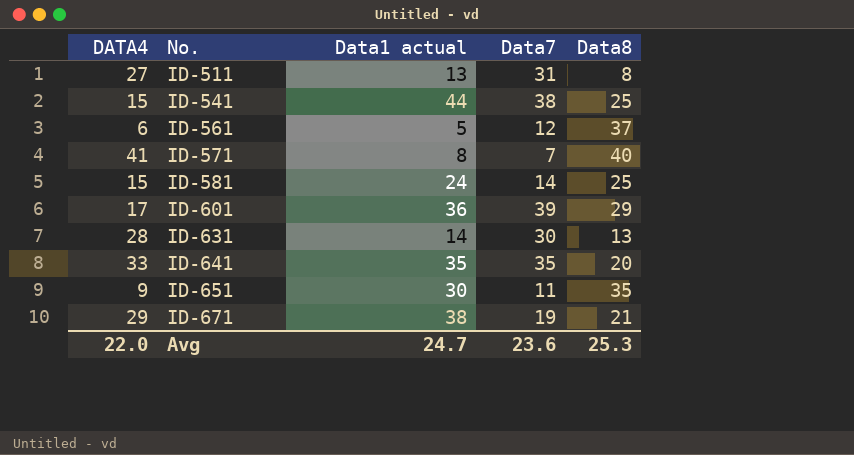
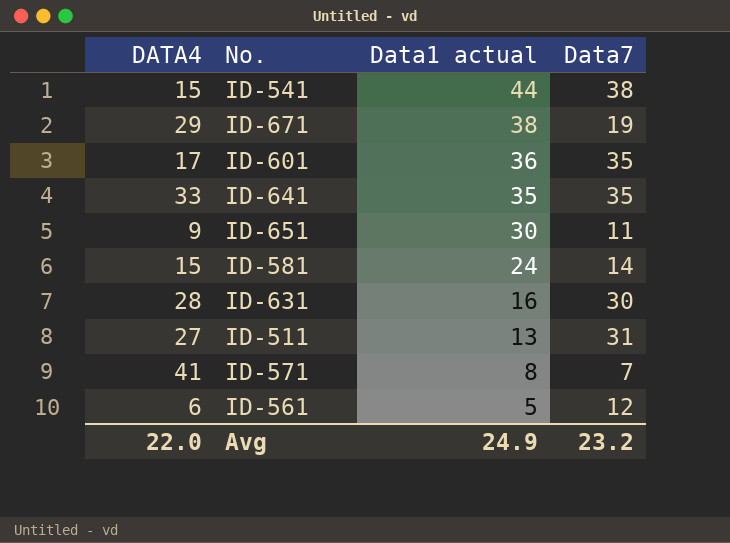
row order: No. ascending -> Data1 actual descending
column Data8 | position: 5 -> none
ID-601 | Data7: 39 -> 35
ID-631 | Data1 actual: 14 -> 16
Avg | Data1 actual: 24.7 -> 24.9
Avg | Data7: 23.6 -> 23.2

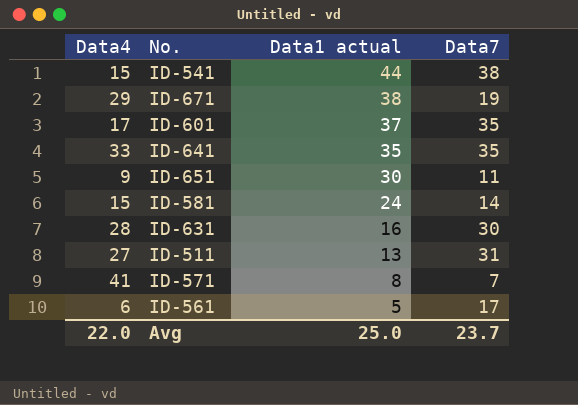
column name: DATA4 -> Data4
ID-601 | Data1 actual: 36 -> 37
ID-561 | Data7: 12 -> 17
Avg | Data1 actual: 24.9 -> 25.0
Avg | Data7: 23.2 -> 23.7

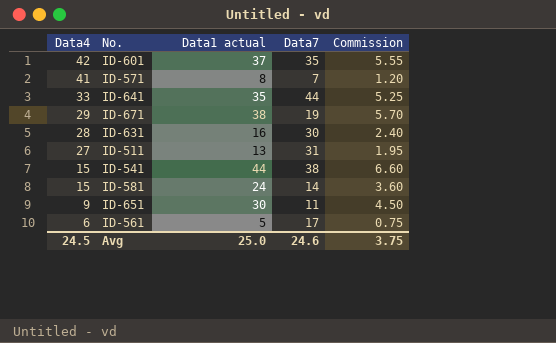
row order: Data1 actual descending -> Data4 descending
column Commission | formula: none -> [Data1 actual] * 0.15
ID-601 | Data4: 17 -> 42
ID-641 | Data7: 35 -> 44
Avg | Data4: 22.0 -> 24.5
Avg | Data7: 23.7 -> 24.6

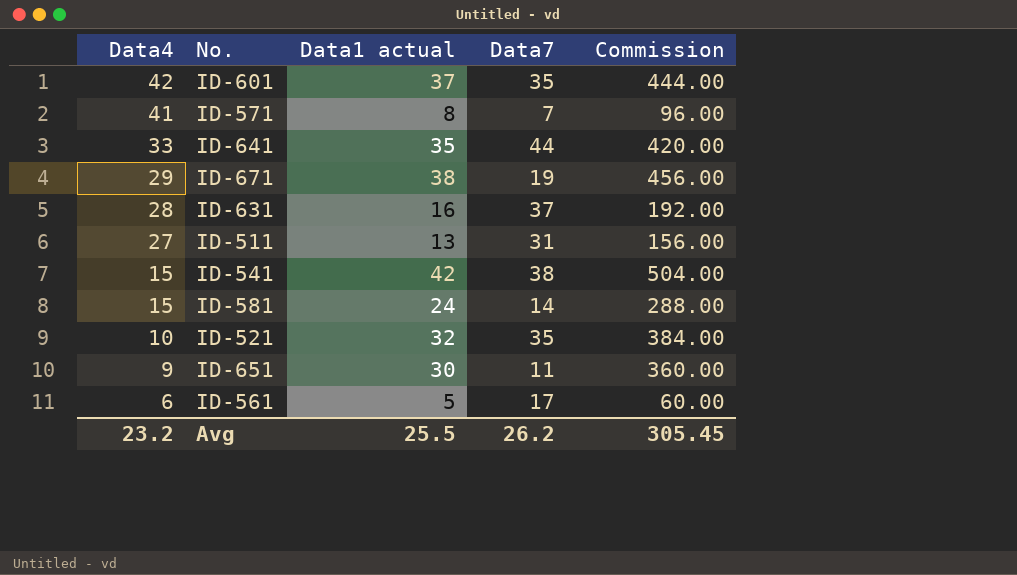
column Commission | formula: [Data1 actual] * 0.15 -> [Data1 actual] * 12
ID-631 | Data7: 30 -> 37
ID-541 | Data1 actual: 44 -> 42
row ID-521: none -> 10 | 32 | 35 | 384.00
Avg | Data4: 24.5 -> 23.2
Avg | Data1 actual: 25.0 -> 25.5
Avg | Data7: 24.6 -> 26.2
Avg | Commission: 3.75 -> 305.45

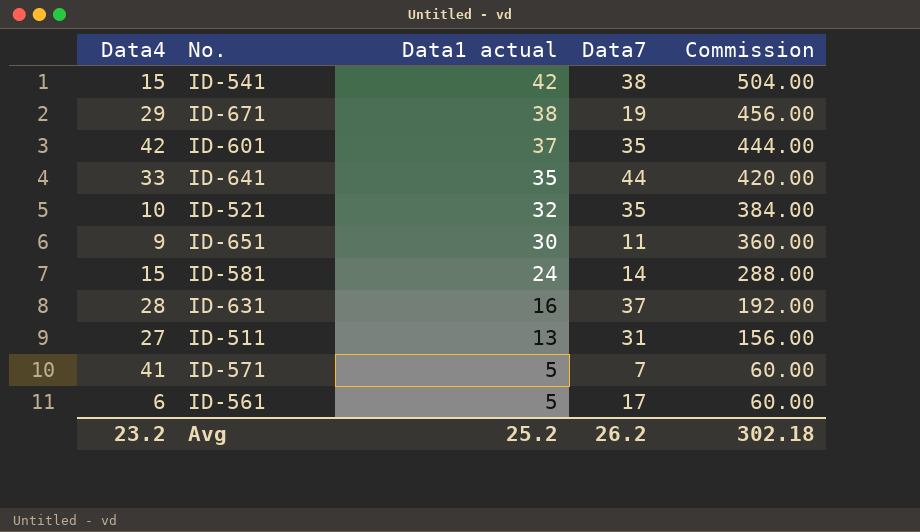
row order: Data4 descending -> Data1 actual descending
ID-571 | Data1 actual: 8 -> 5
ID-571 | Commission: 96.00 -> 60.00
Avg | Data1 actual: 25.5 -> 25.2
Avg | Commission: 305.45 -> 302.18

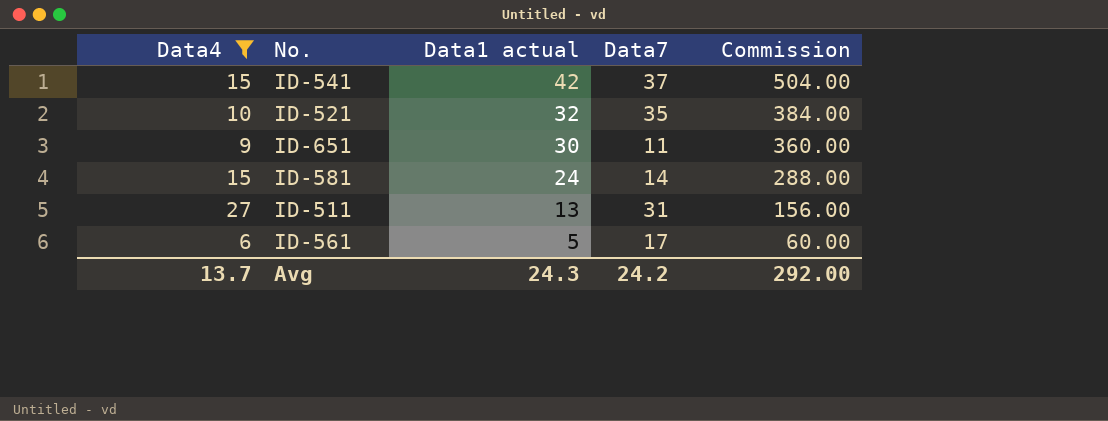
filter: none -> Data4 <= 27
ID-541 | Data7: 38 -> 37
Avg | Data4: 23.2 -> 13.7
Avg | Data1 actual: 25.2 -> 24.3
Avg | Data7: 26.2 -> 24.2
Avg | Commission: 302.18 -> 292.00

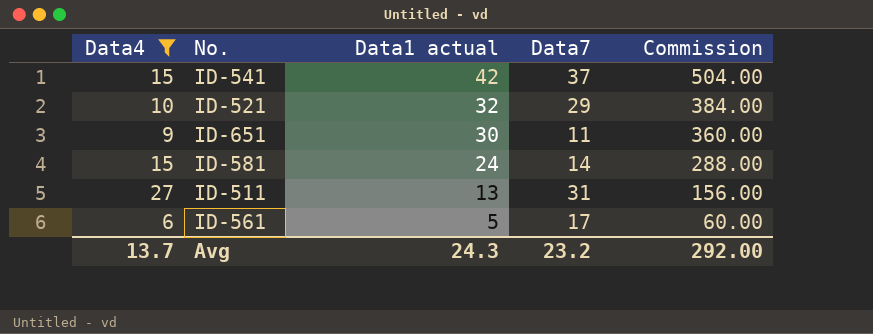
ID-521 | Data7: 35 -> 29
Avg | Data7: 24.2 -> 23.2

